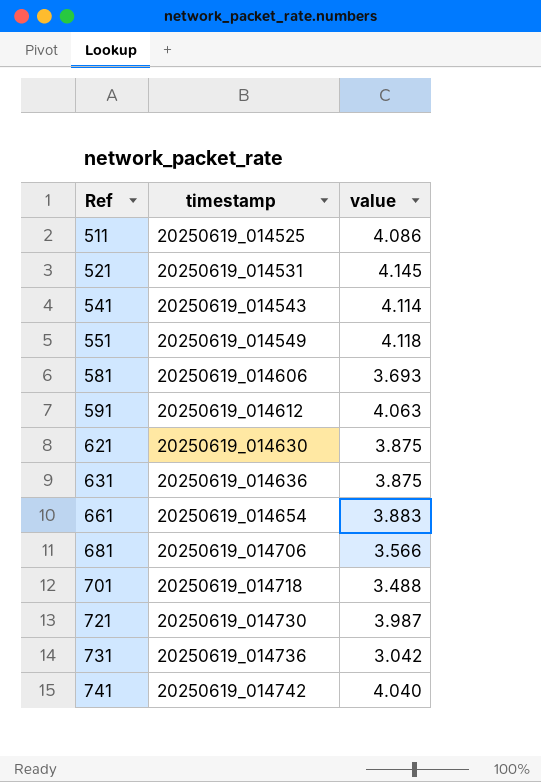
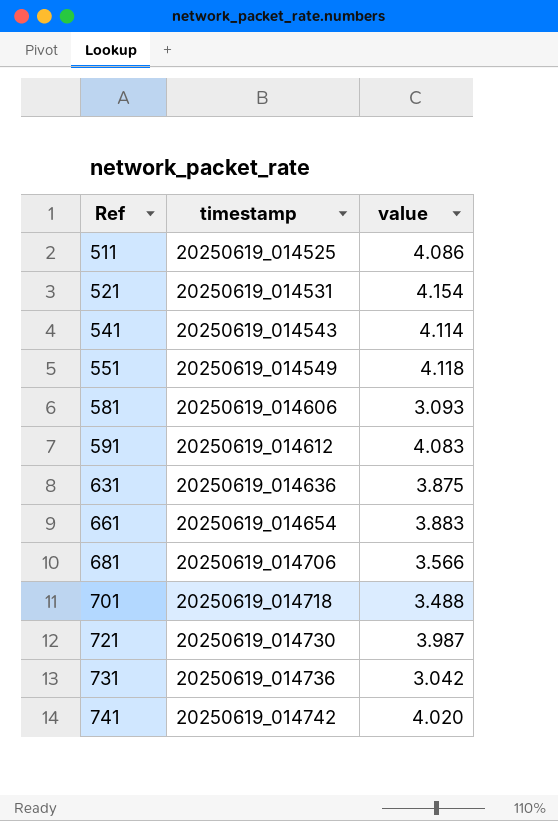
row 621: 20250619_014630 | 3.875 -> none
521 | value: 4.145 -> 4.154
581 | value: 3.693 -> 3.093
591 | value: 4.063 -> 4.083
741 | value: 4.040 -> 4.020

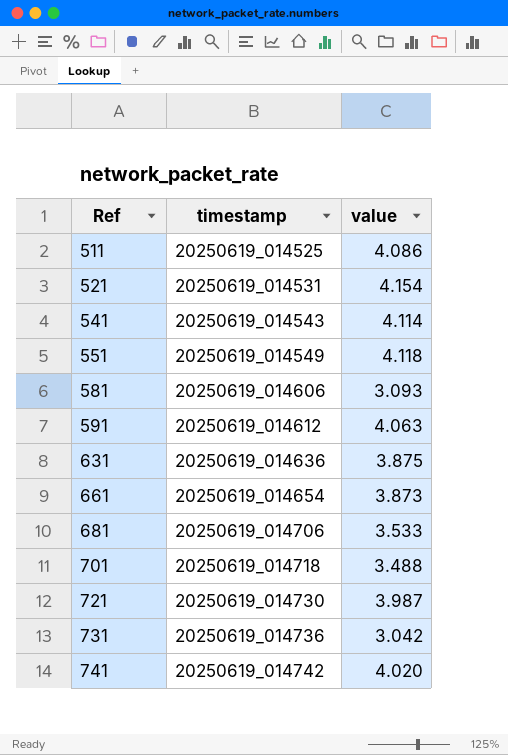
591 | value: 4.083 -> 4.063
661 | value: 3.883 -> 3.873
681 | value: 3.566 -> 3.533

